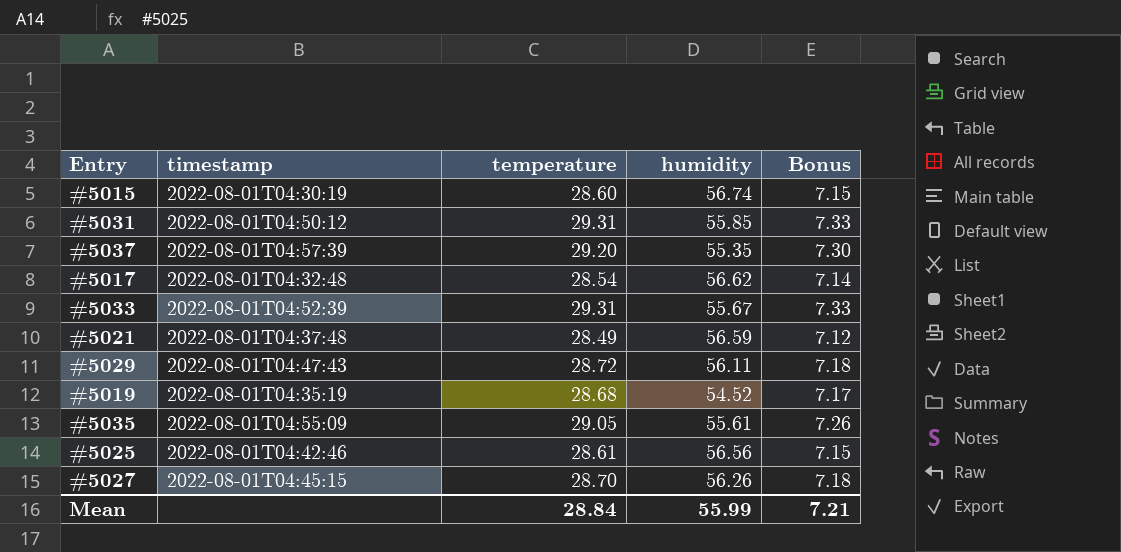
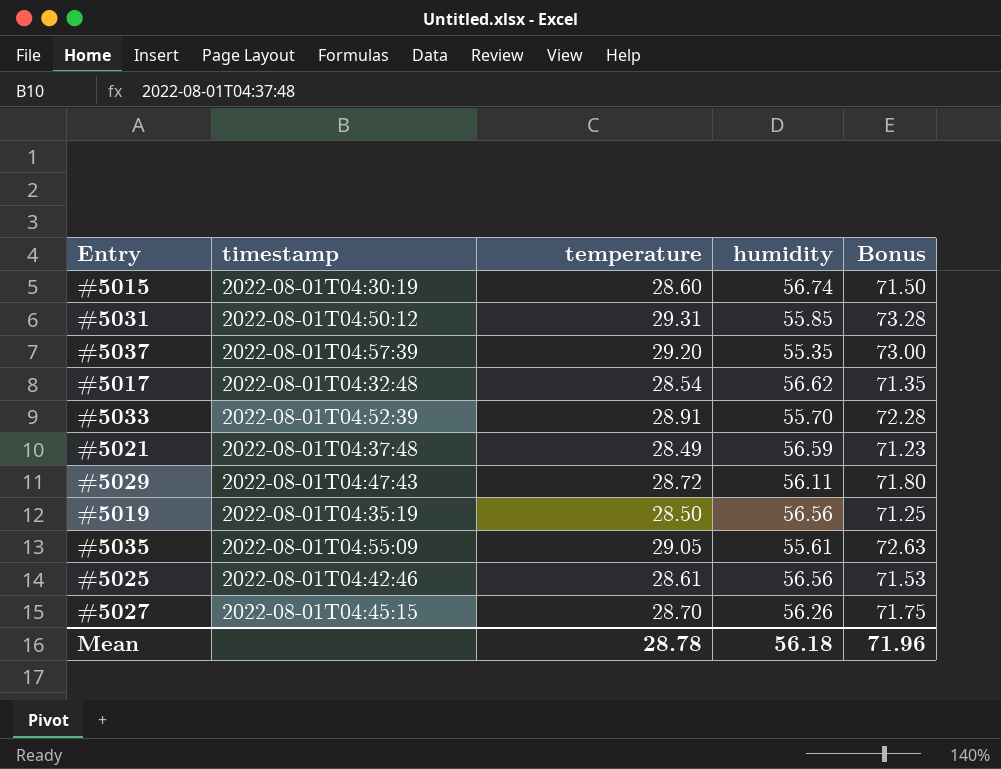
column Bonus | formula: [temperature] * 0.25 -> [temperature] * 2.5
#5033 | temperature: 29.31 -> 28.91
#5033 | humidity: 55.67 -> 55.70
#5019 | temperature: 28.68 -> 28.50
#5019 | humidity: 54.52 -> 56.56
Mean | temperature: 28.84 -> 28.78
Mean | humidity: 55.99 -> 56.18
Mean | Bonus: 7.21 -> 71.96

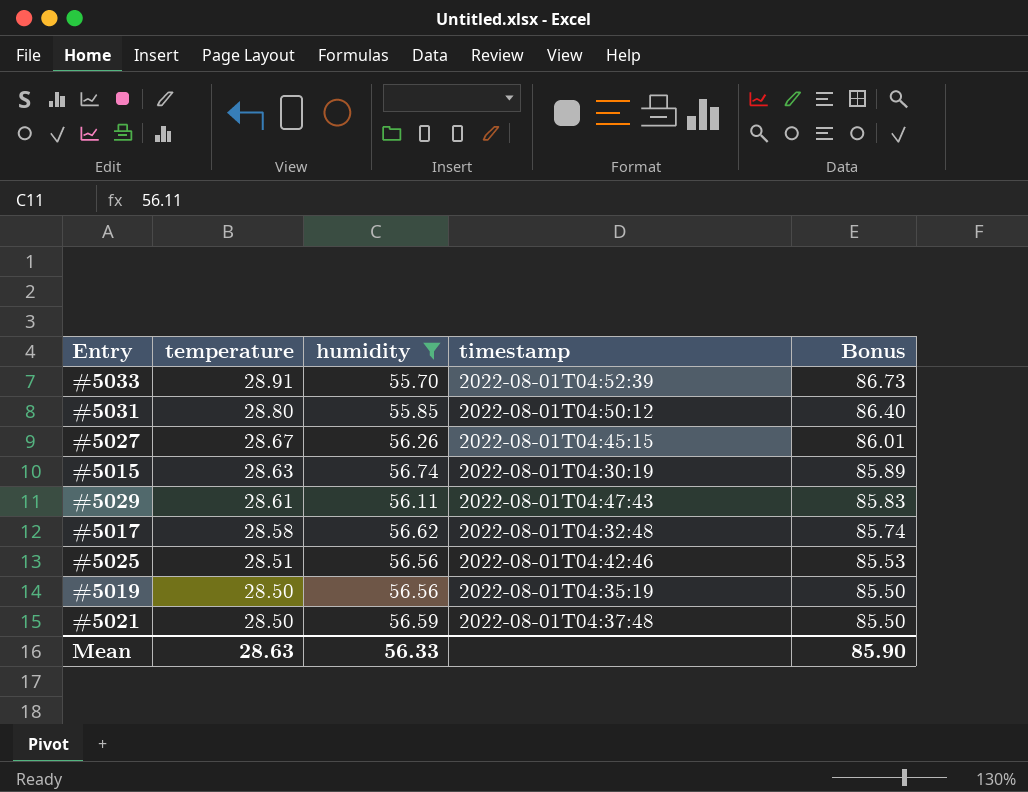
filter: none -> humidity >= 55.70
row order: none -> temperature descending
column timestamp | position: 2 -> 4
column Bonus | formula: [temperature] * 2.5 -> [temperature] * 3
#5031 | temperature: 29.31 -> 28.80
#5027 | temperature: 28.70 -> 28.67
#5015 | temperature: 28.60 -> 28.63
#5029 | temperature: 28.72 -> 28.61
#5017 | temperature: 28.54 -> 28.58
#5025 | temperature: 28.61 -> 28.51
#5021 | temperature: 28.49 -> 28.50
Mean | temperature: 28.78 -> 28.63
Mean | humidity: 56.18 -> 56.33
Mean | Bonus: 71.96 -> 85.90

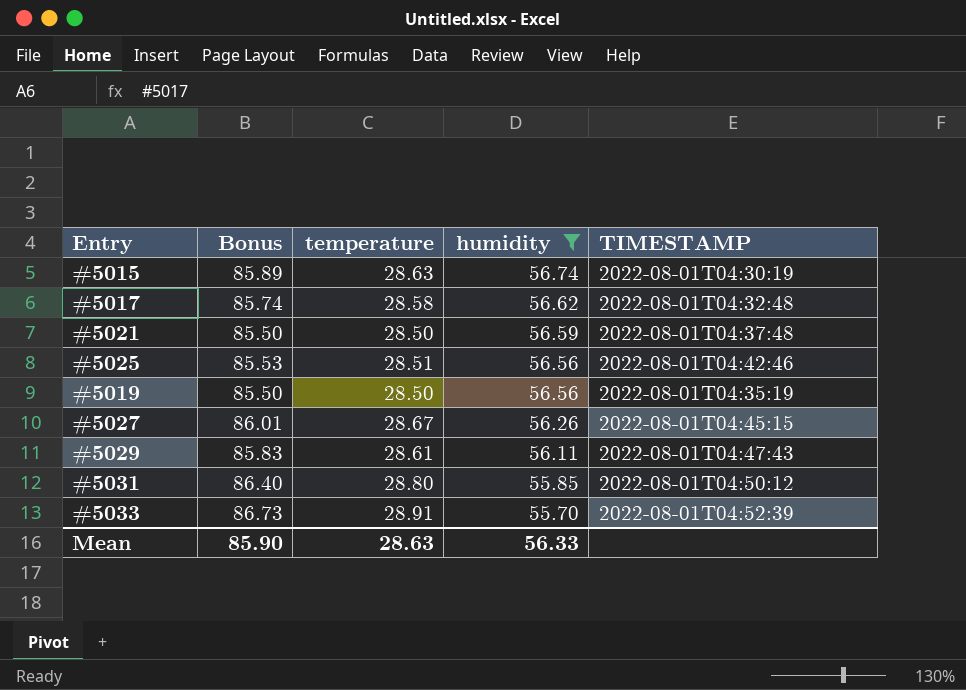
row order: temperature descending -> humidity descending
column Bonus | position: 5 -> 2
column name: timestamp -> TIMESTAMP

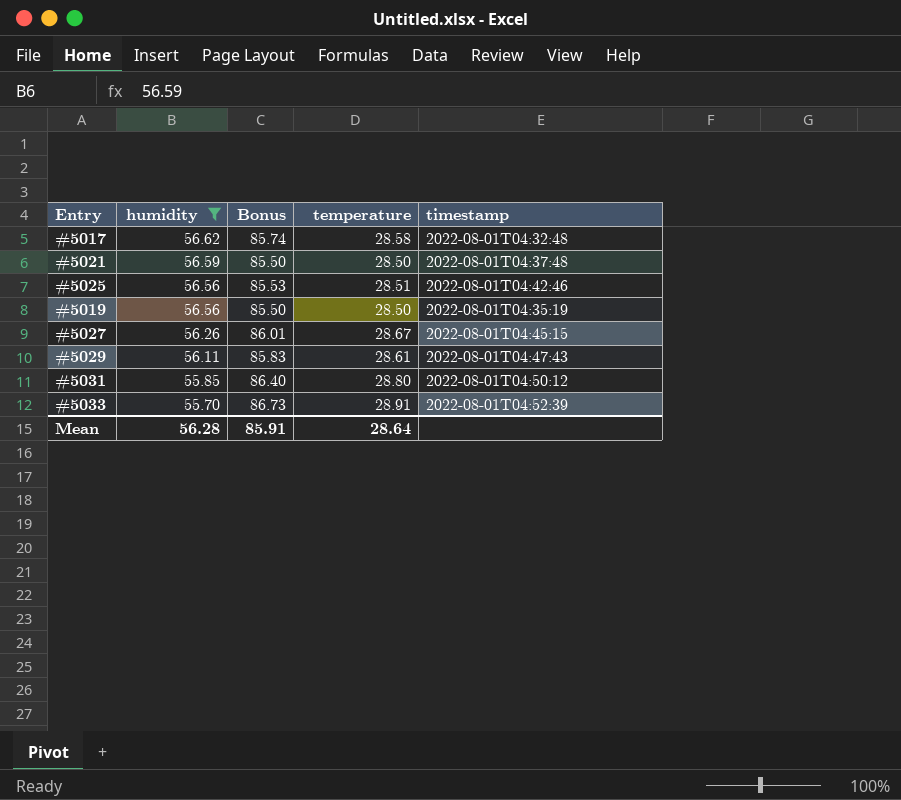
column humidity | position: 4 -> 2
column name: TIMESTAMP -> timestamp
row #5015: 85.89 | 28.63 | 56.74 | 2022-08-01T04:30:19 -> none
Mean | humidity: 56.33 -> 56.28
Mean | Bonus: 85.90 -> 85.91
Mean | temperature: 28.63 -> 28.64

